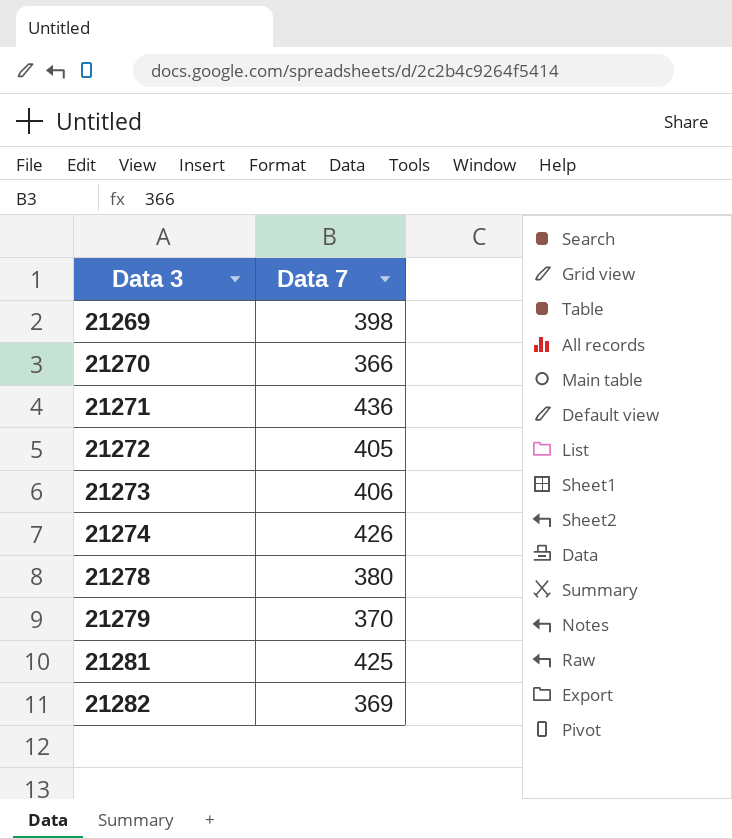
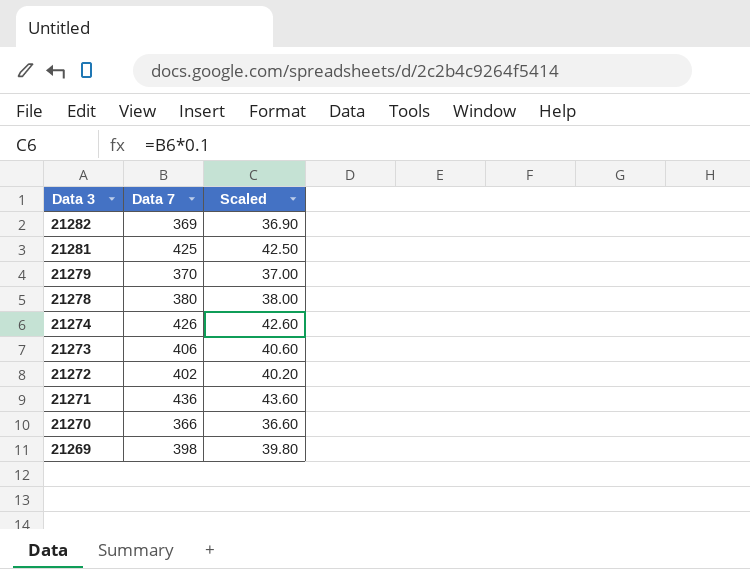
row order: Data 3 ascending -> Data 3 descending
column Scaled | formula: none -> [Data 7] * 0.1
21272 | Data 7: 405 -> 402

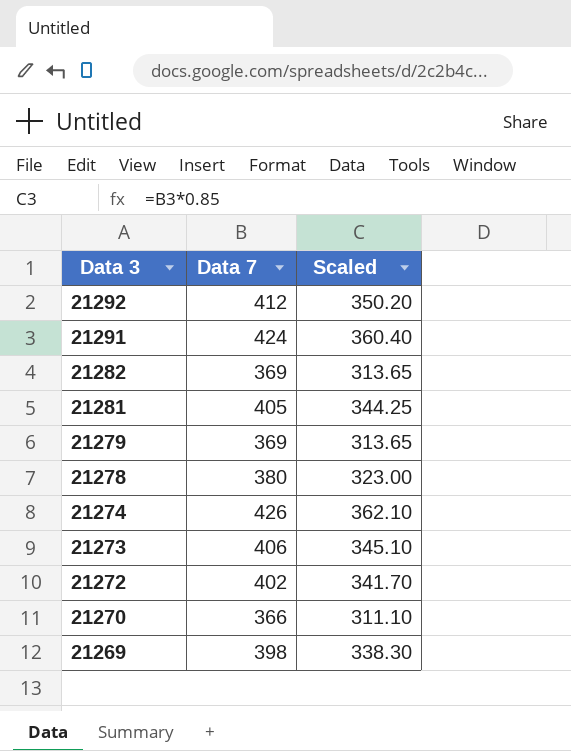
column Scaled | formula: [Data 7] * 0.1 -> [Data 7] * 0.85
row 21271: 436 | 43.60 -> none
row 21292: none -> 412 | 350.20
row 21291: none -> 424 | 360.40
21281 | Data 7: 425 -> 405
21279 | Data 7: 370 -> 369

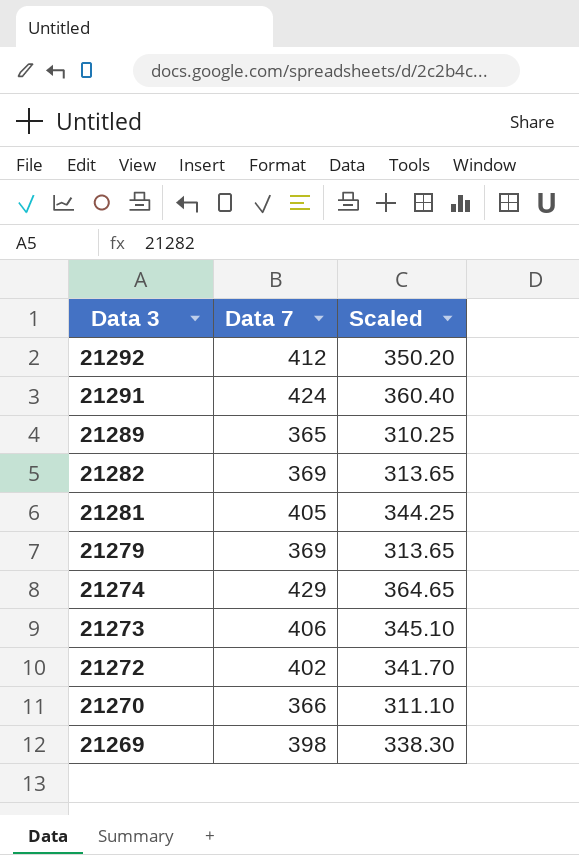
row 21278: 380 | 323.00 -> none
row 21289: none -> 365 | 310.25
21274 | Data 7: 426 -> 429
21274 | Scaled: 362.10 -> 364.65

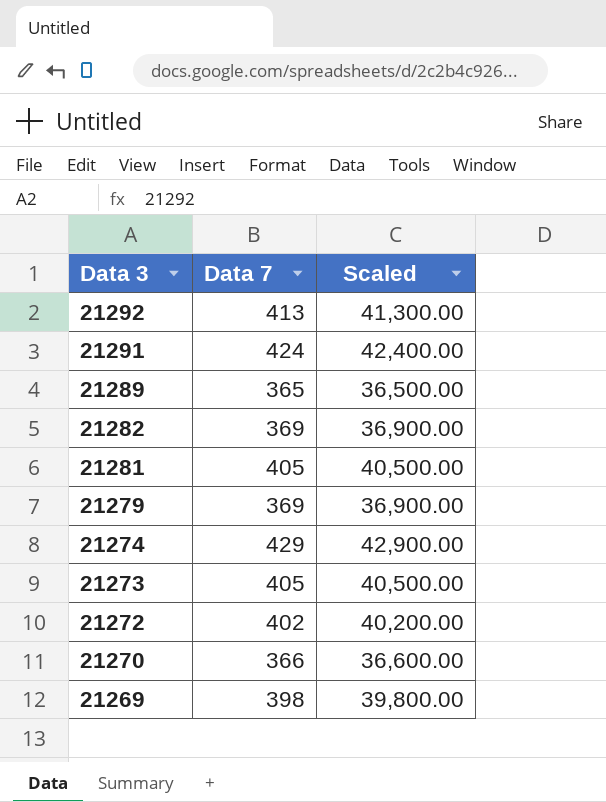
column Scaled | formula: [Data 7] * 0.85 -> [Data 7] * 100
21292 | Data 7: 412 -> 413
21273 | Data 7: 406 -> 405

